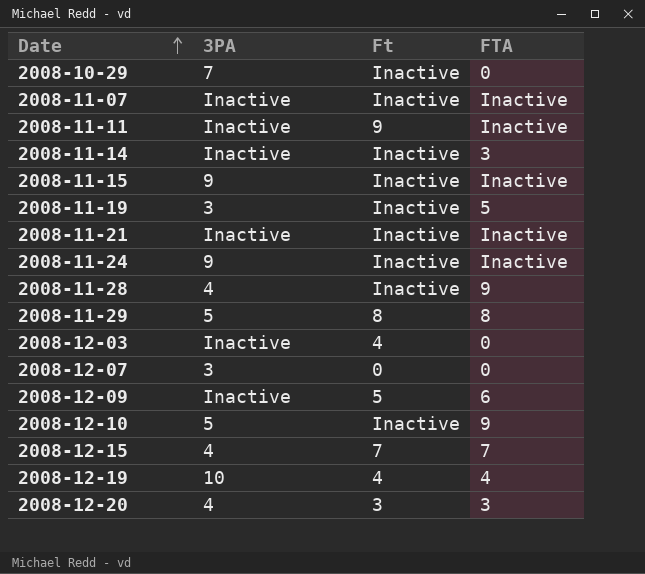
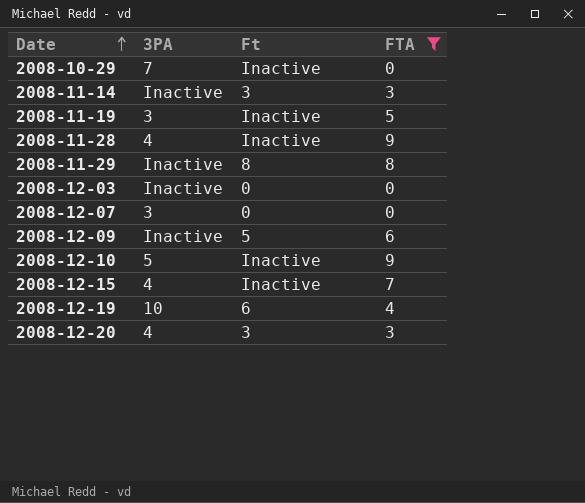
filter: none -> FTA != Inactive
2008-11-14 | Ft: Inactive -> 3
2008-11-29 | 3PA: 5 -> Inactive
2008-12-03 | Ft: 4 -> 0
2008-12-15 | Ft: 7 -> Inactive
2008-12-19 | Ft: 4 -> 6

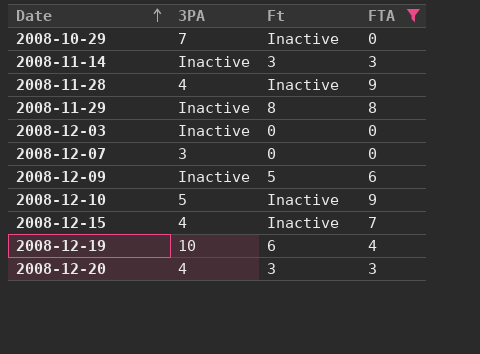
row 2008-11-19: 3 | Inactive | 5 -> none

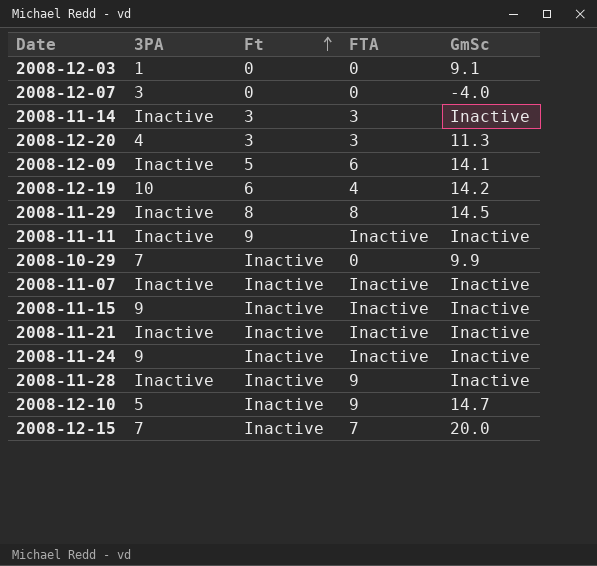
filter: FTA != Inactive -> none
row order: Date ascending -> Ft ascending
column GmSc | position: none -> 5
2008-12-03 | 3PA: Inactive -> 1
2008-11-28 | 3PA: 4 -> Inactive
2008-12-15 | 3PA: 4 -> 7

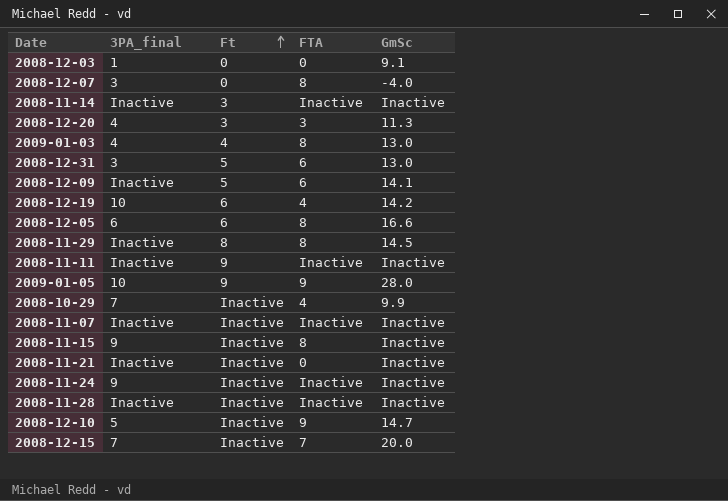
column name: 3PA -> 3PA_final
2008-12-07 | FTA: 0 -> 8
2008-11-14 | FTA: 3 -> Inactive
row 2009-01-03: none -> 4 | 4 | 8 | 13.0
row 2008-12-31: none -> 3 | 5 | 6 | 13.0
row 2008-12-05: none -> 6 | 6 | 8 | 16.6
row 2009-01-05: none -> 10 | 9 | 9 | 28.0
2008-10-29 | FTA: 0 -> 4
2008-11-15 | FTA: Inactive -> 8
2008-11-21 | FTA: Inactive -> 0
2008-11-28 | FTA: 9 -> Inactive

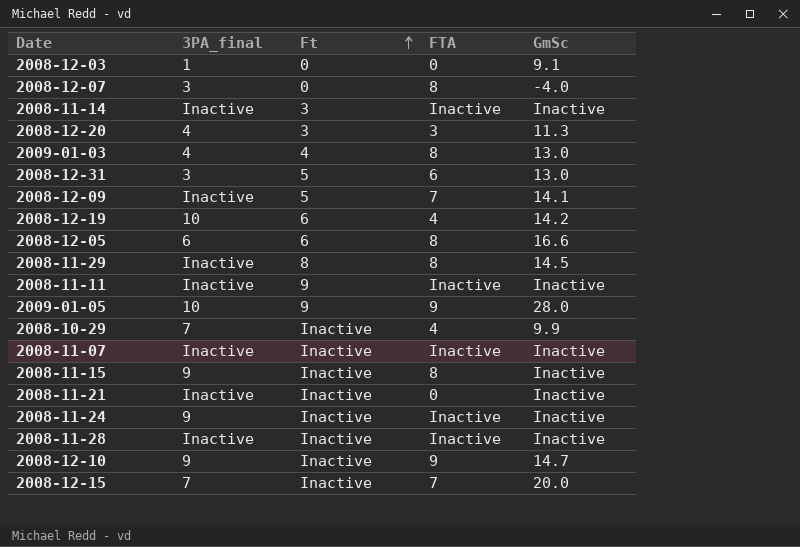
2008-12-09 | FTA: 6 -> 7
2008-12-10 | 3PA_final: 5 -> 9

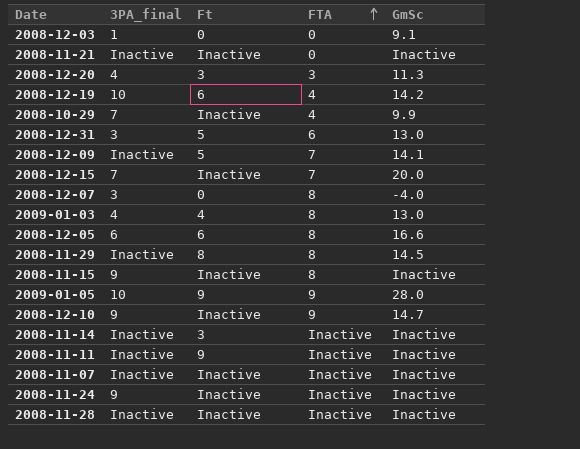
row order: Ft ascending -> FTA ascending

